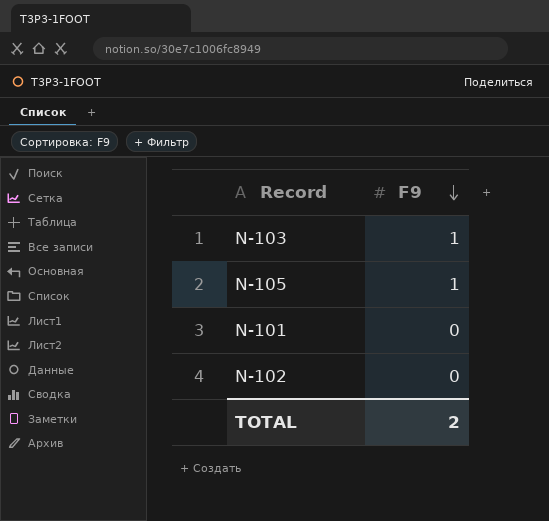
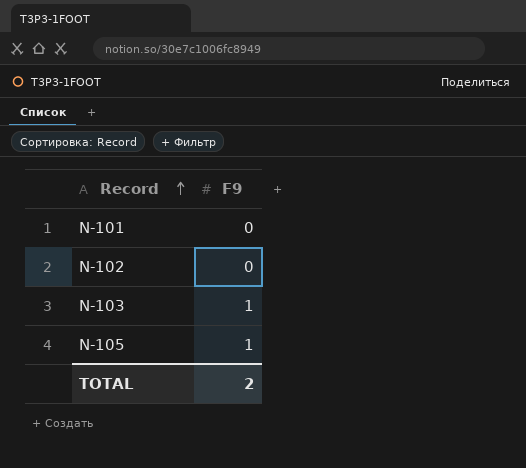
row order: F9 descending -> Record ascending

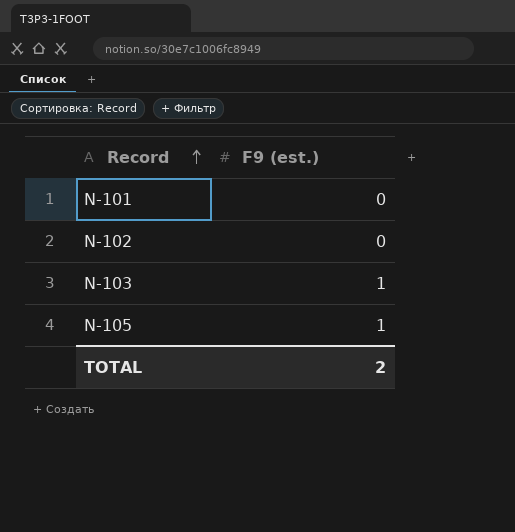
column name: F9 -> F9 (est.)

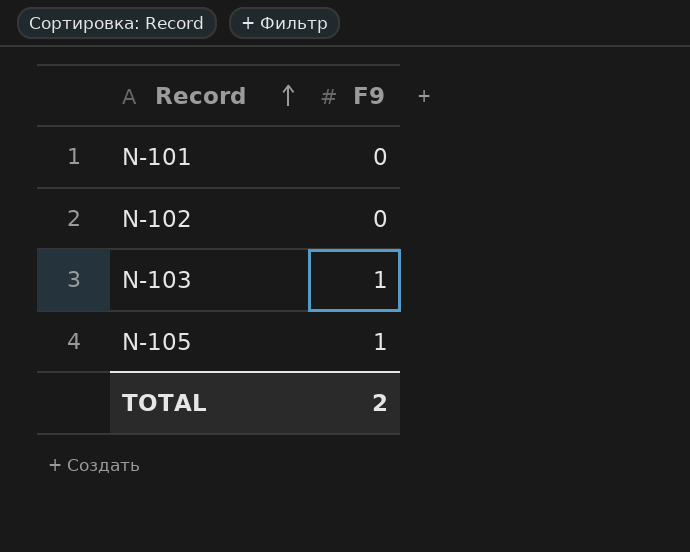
column name: F9 (est.) -> F9

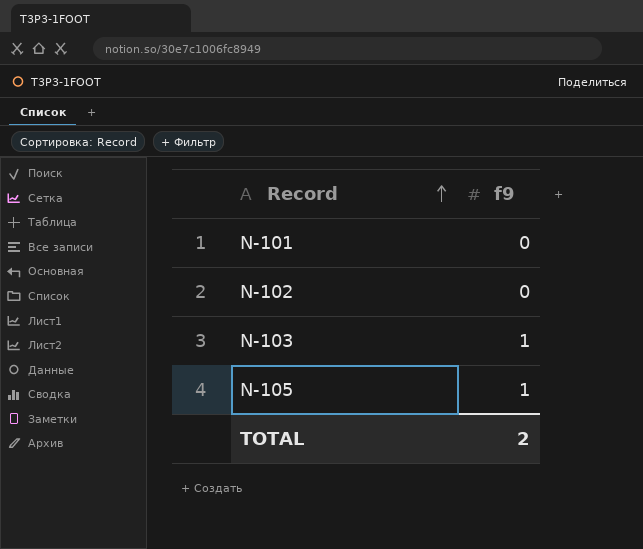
column name: F9 -> f9

